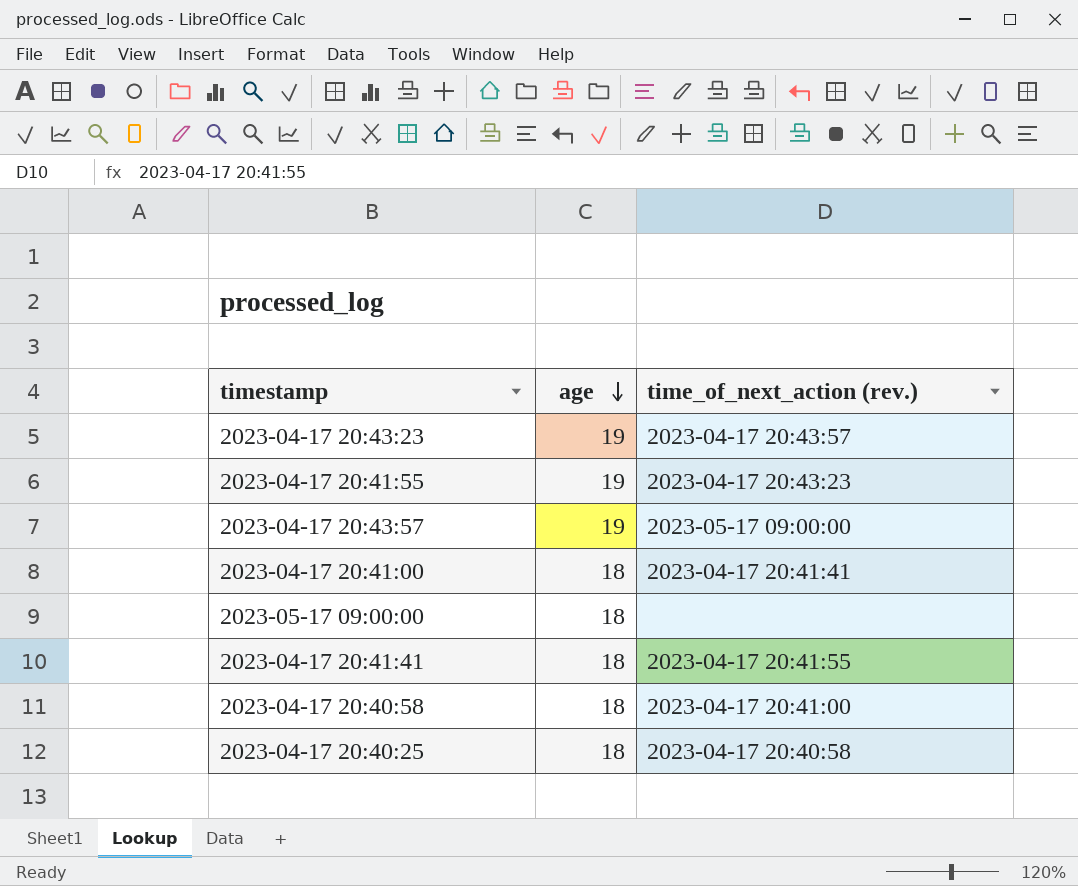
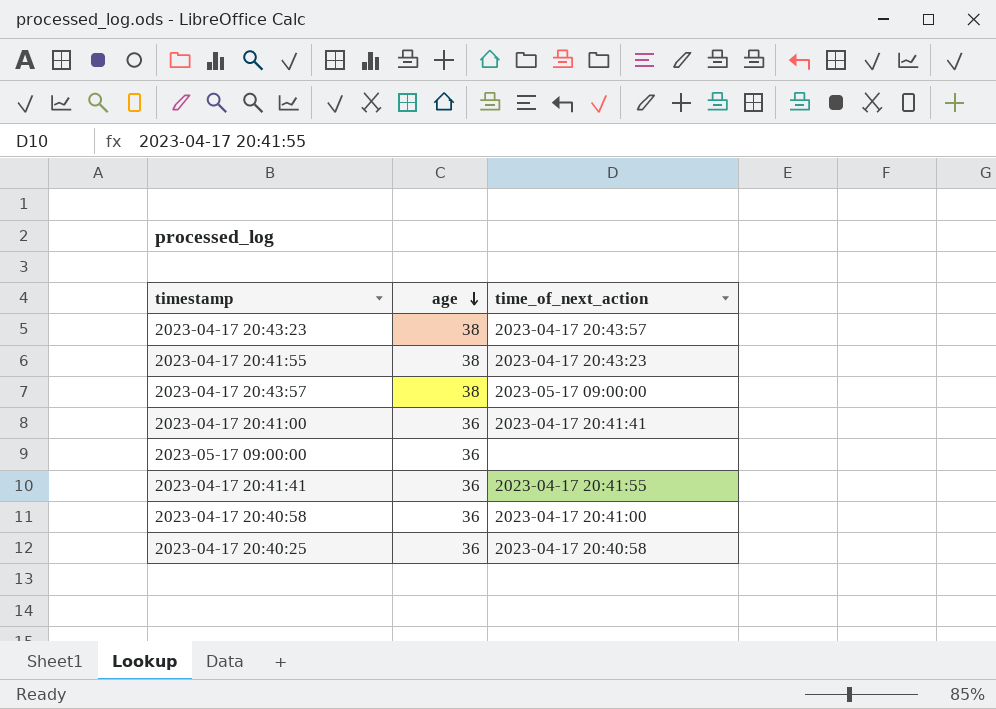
column name: time_of_next_action (rev.) -> time_of_next_action
2023-04-17 20:43:23 | age: 19 -> 38
2023-04-17 20:41:55 | age: 19 -> 38
2023-04-17 20:43:57 | age: 19 -> 38
2023-04-17 20:41:00 | age: 18 -> 36
2023-05-17 09:00:00 | age: 18 -> 36
2023-04-17 20:41:41 | age: 18 -> 36
2023-04-17 20:40:58 | age: 18 -> 36
2023-04-17 20:40:25 | age: 18 -> 36

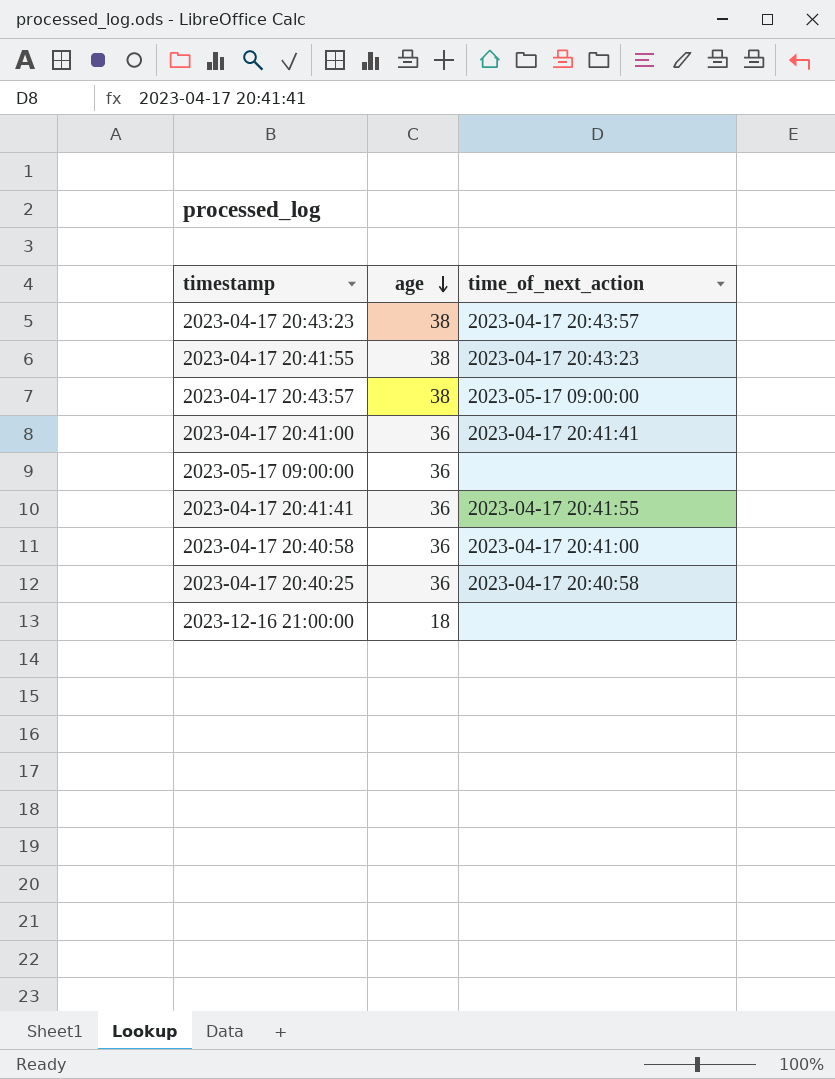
row 2023-12-16 21:00:00: none -> 18 | none

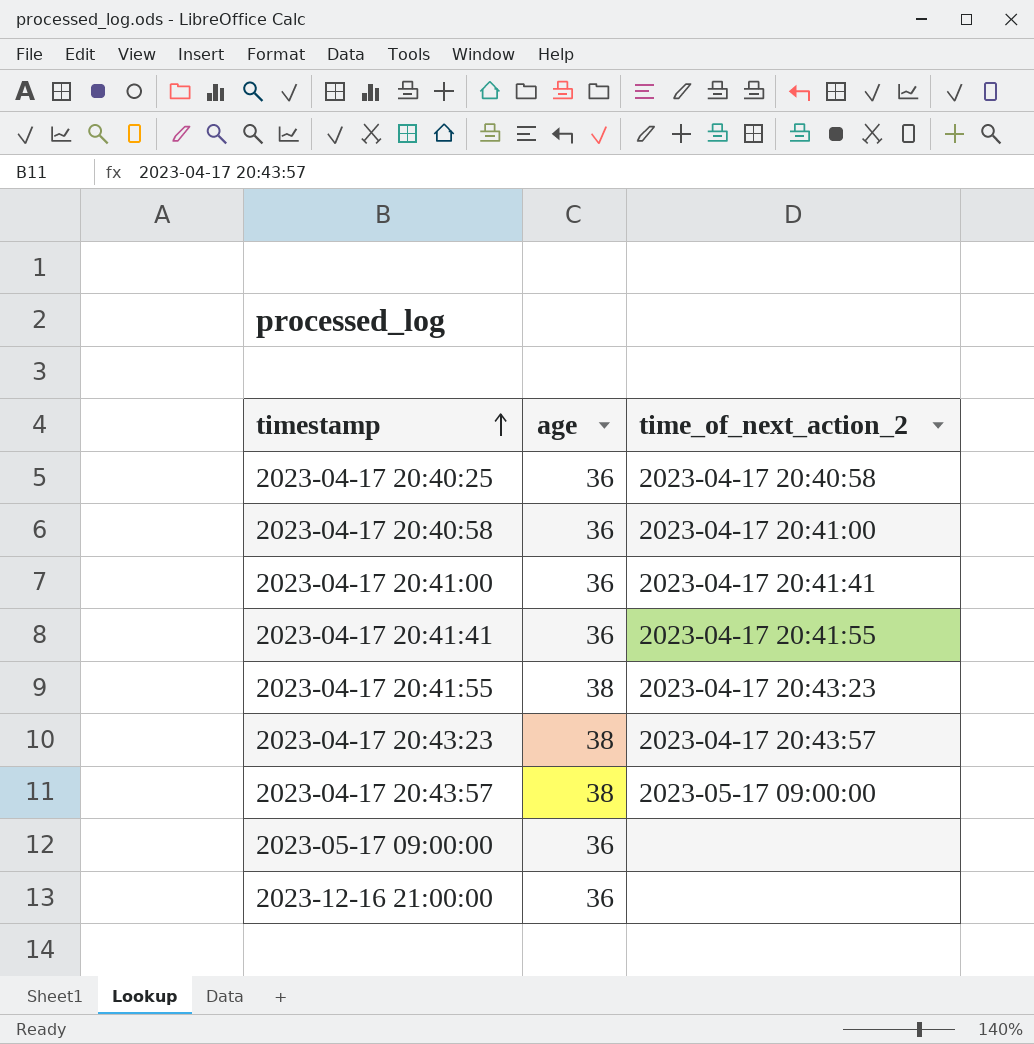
row order: age descending -> timestamp ascending
column name: time_of_next_action -> time_of_next_action_2
2023-12-16 21:00:00 | age: 18 -> 36

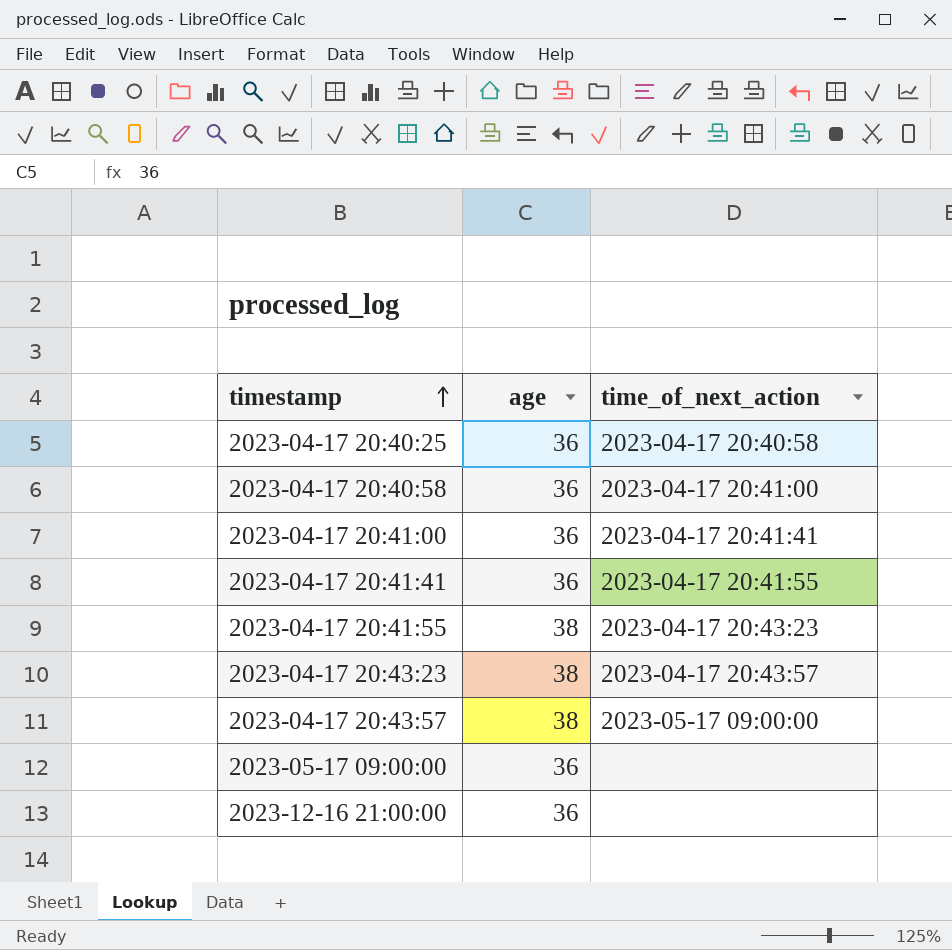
column name: time_of_next_action_2 -> time_of_next_action

